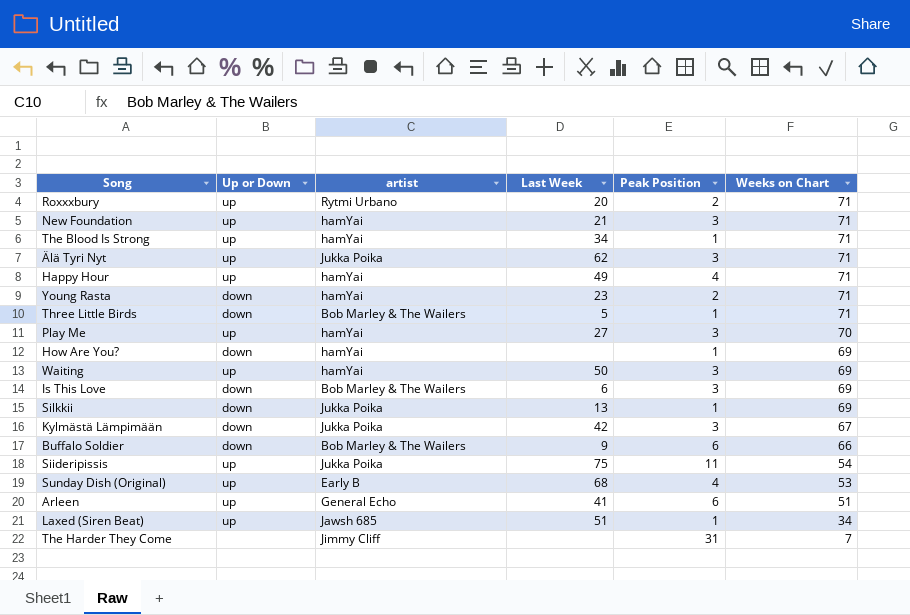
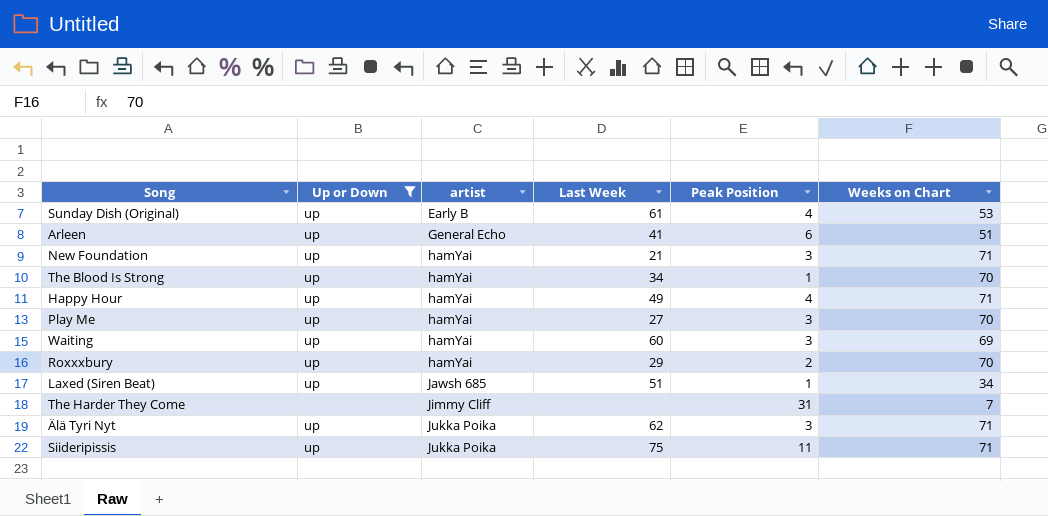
filter: none -> Up or Down != down
row order: Weeks on Chart descending -> artist ascending
Sunday Dish (Original) | Last Week: 68 -> 61
The Blood Is Strong | Weeks on Chart: 71 -> 70
Waiting | Last Week: 50 -> 60
Roxxxbury | artist: Rytmi Urbano -> hamYai
Roxxxbury | Last Week: 20 -> 29
Roxxxbury | Weeks on Chart: 71 -> 70
Siideripissis | Weeks on Chart: 54 -> 71

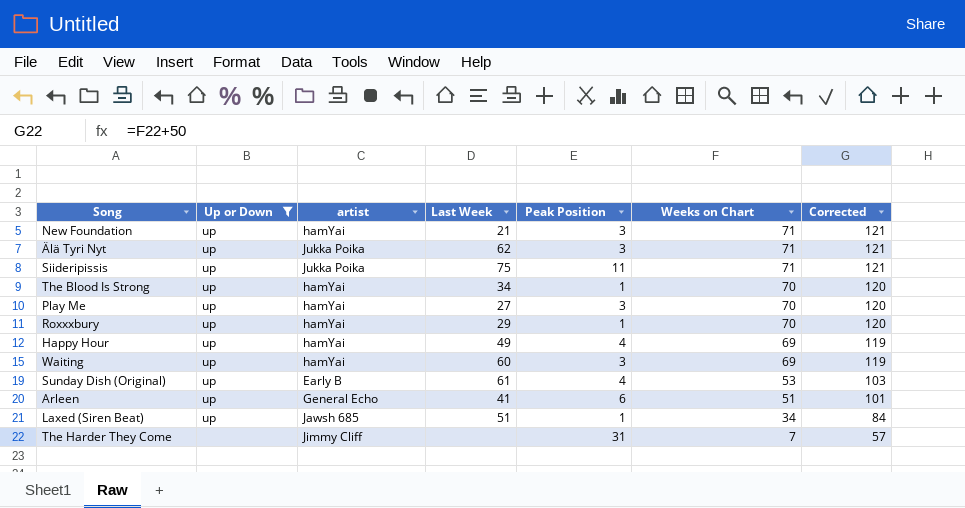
row order: artist ascending -> Weeks on Chart descending
column Corrected | formula: none -> [Weeks on Chart] + 50
Roxxxbury | Peak Position: 2 -> 1
Happy Hour | Weeks on Chart: 71 -> 69

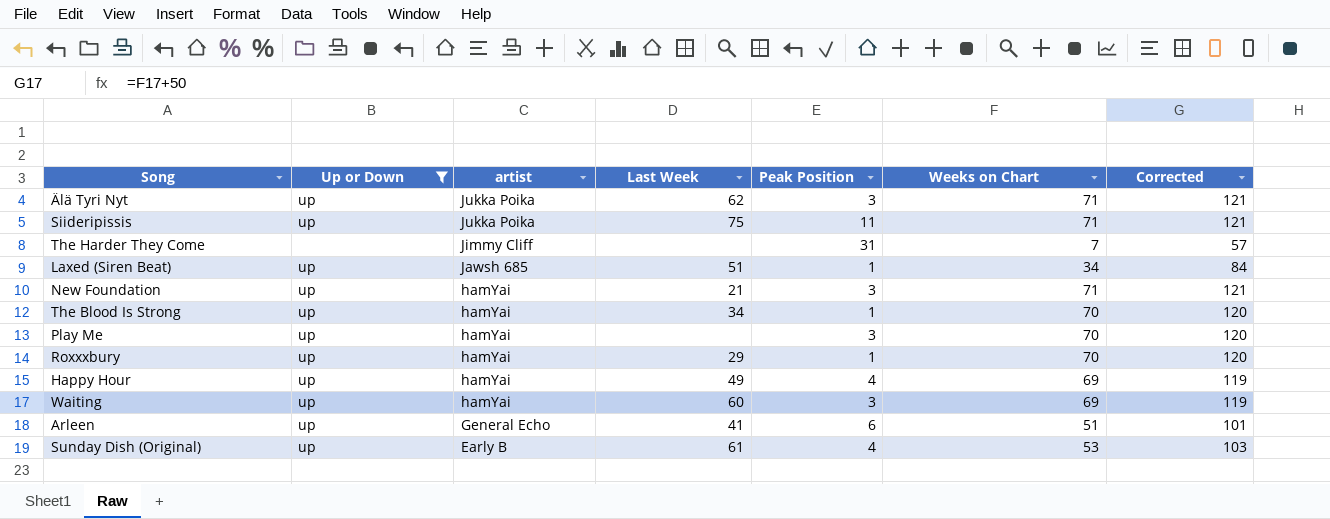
row order: Weeks on Chart descending -> artist descending
Play Me | Last Week: 27 -> none

